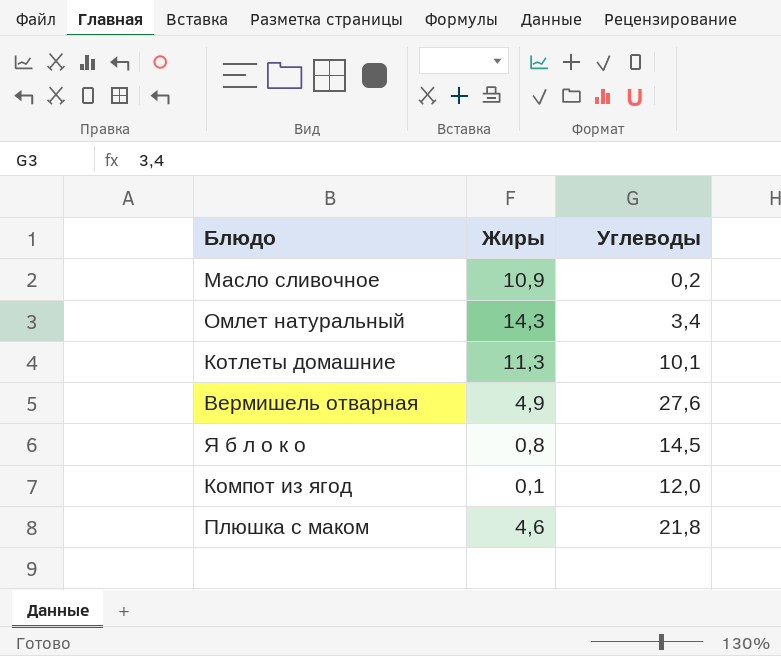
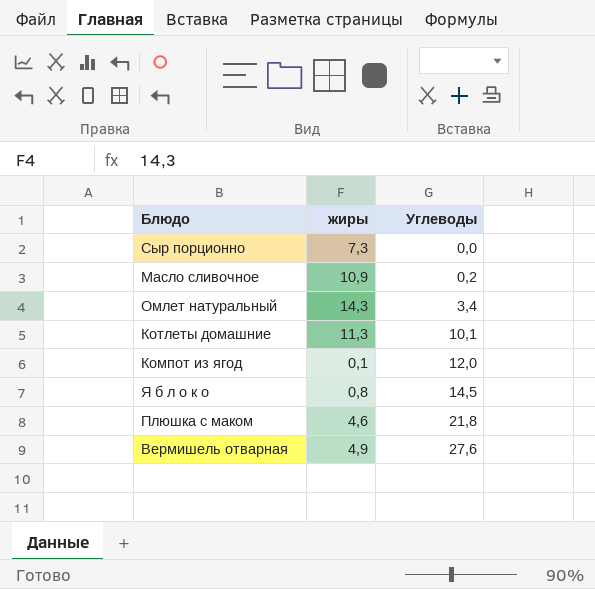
row order: none -> Углеводы ascending
column name: Жиры -> жиры
row Сыр порционно: none -> 7,3 | 0,0

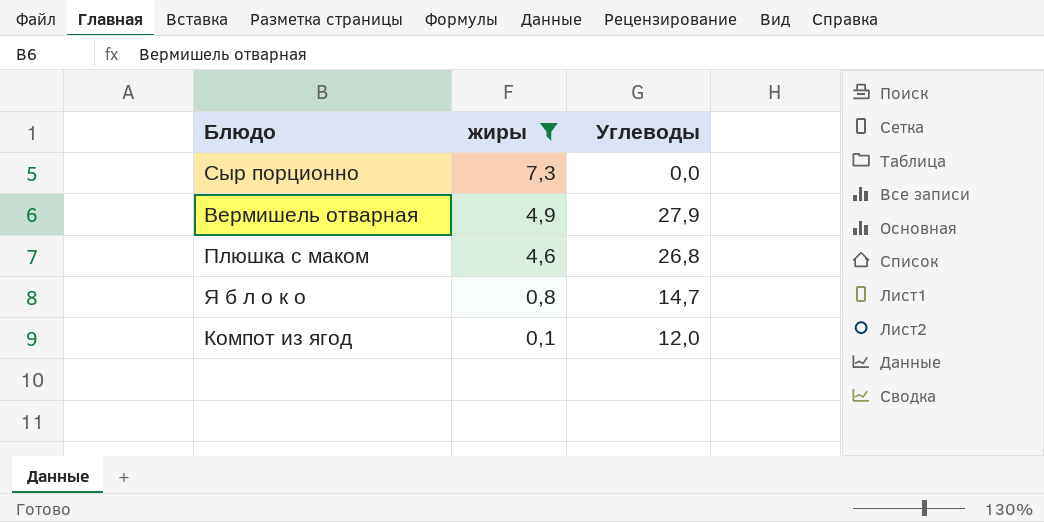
filter: none -> жиры <= 7,3
row order: Углеводы ascending -> жиры descending
Вермишель отварная | Углеводы: 27,6 -> 27,9
Плюшка с маком | Углеводы: 21,8 -> 26,8
Я б л о к о | Углеводы: 14,5 -> 14,7

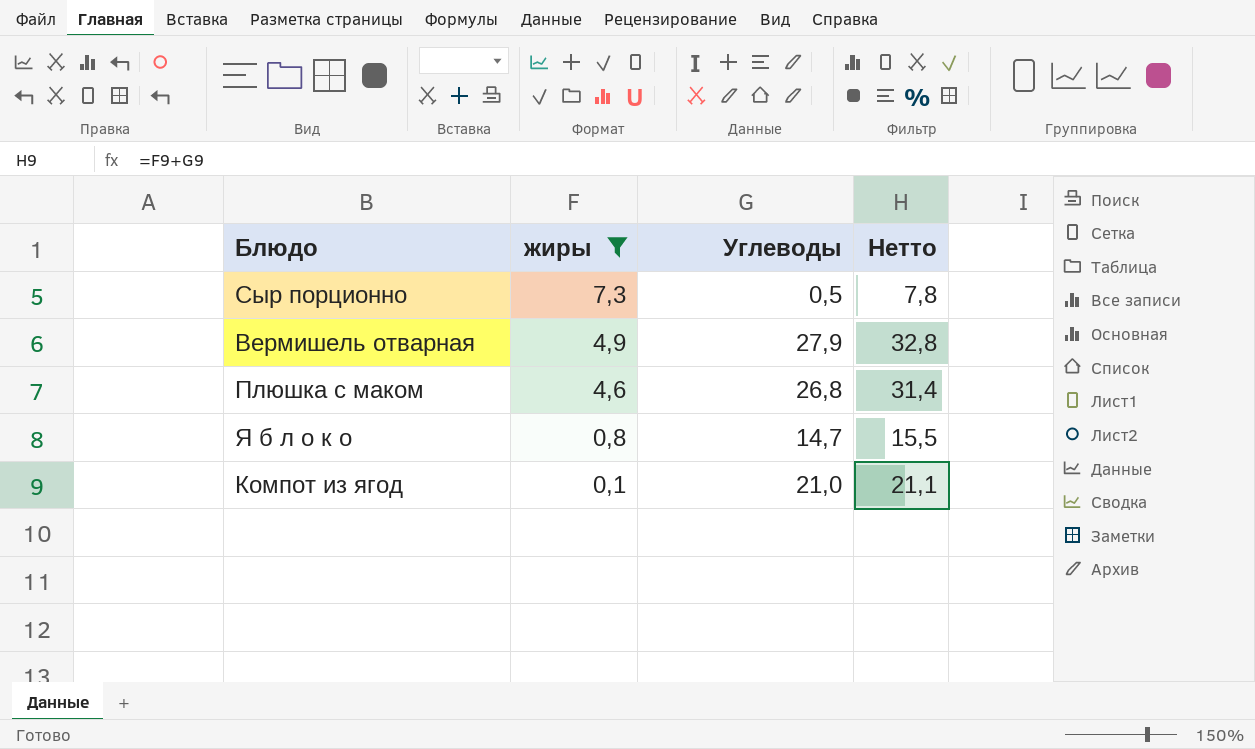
column Нетто | formula: none -> [жиры] + [Углеводы]
Сыр порционно | Углеводы: 0,0 -> 0,5
Компот из ягод | Углеводы: 12,0 -> 21,0

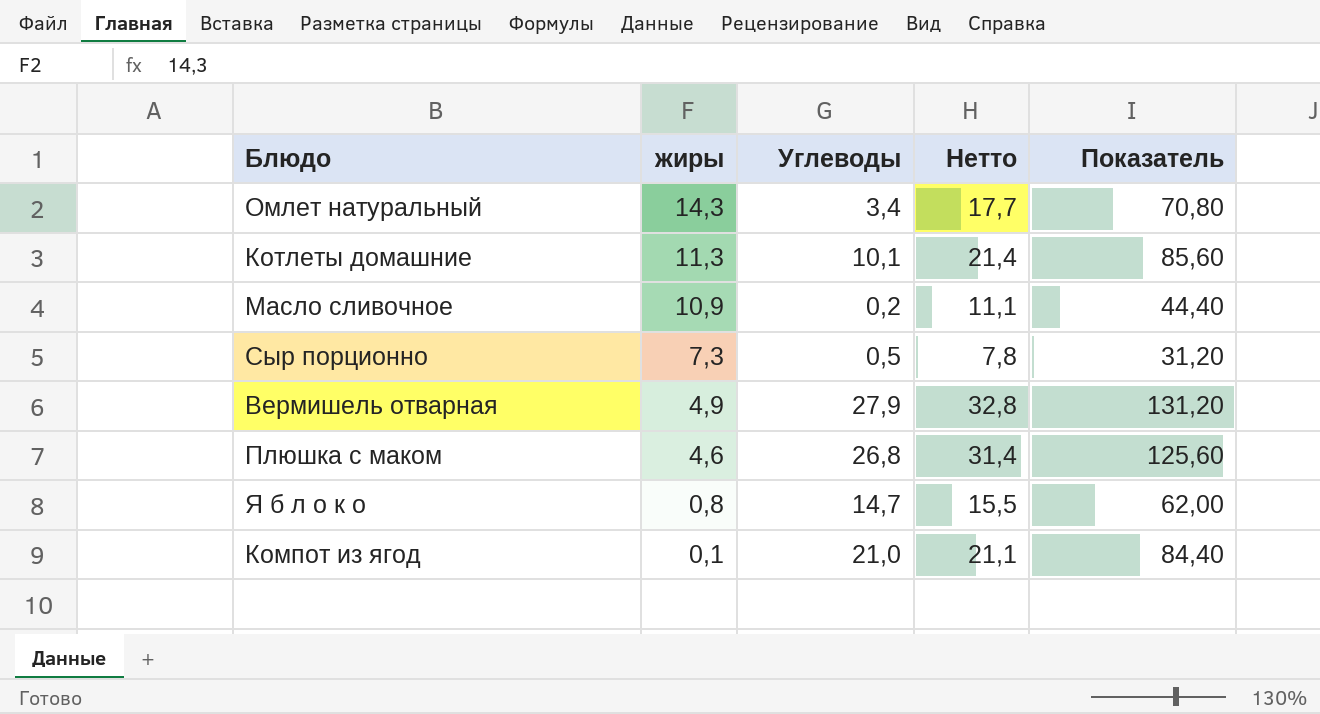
filter: жиры <= 7,3 -> none
column Показатель | formula: none -> [Нетто] * 4

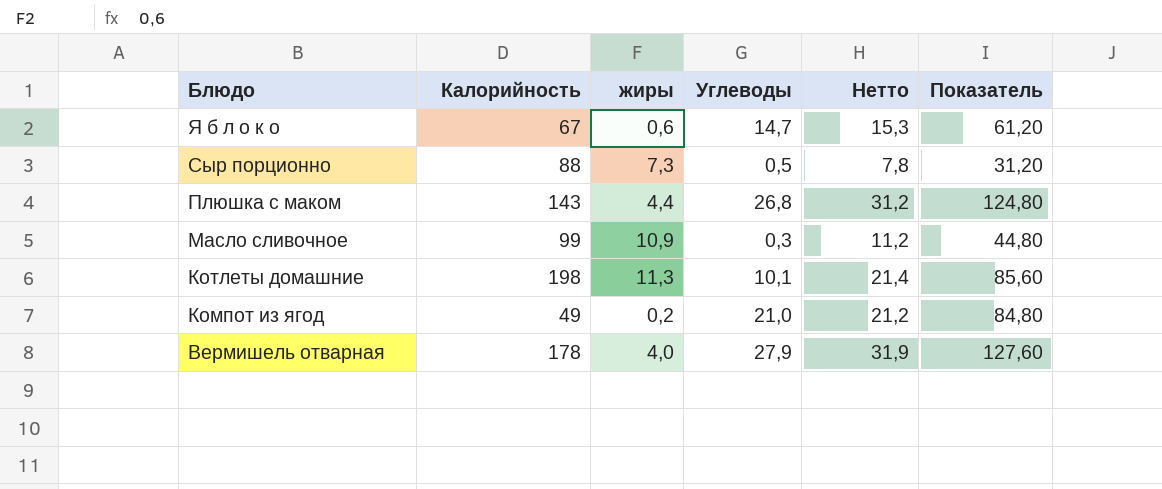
row order: жиры descending -> Блюдо descending
column Калорийность | position: none -> 2
row Омлет натуральный: 14,3 | 3,4 | 17,7 | 70,80 -> none
Я б л о к о | жиры: 0,8 -> 0,6
Я б л о к о | Нетто: 15,5 -> 15,3
Я б л о к о | Показатель: 62,00 -> 61,20
Плюшка с маком | жиры: 4,6 -> 4,4
Плюшка с маком | Нетто: 31,4 -> 31,2
Плюшка с маком | Показатель: 125,60 -> 124,80
Масло сливочное | Углеводы: 0,2 -> 0,3
Масло сливочное | Нетто: 11,1 -> 11,2
Масло сливочное | Показатель: 44,40 -> 44,80
Компот из ягод | жиры: 0,1 -> 0,2
Компот из ягод | Нетто: 21,1 -> 21,2
Компот из ягод | Показатель: 84,40 -> 84,80
Вермишель отварная | жиры: 4,9 -> 4,0
Вермишель отварная | Нетто: 32,8 -> 31,9
Вермишель отварная | Показатель: 131,20 -> 127,60

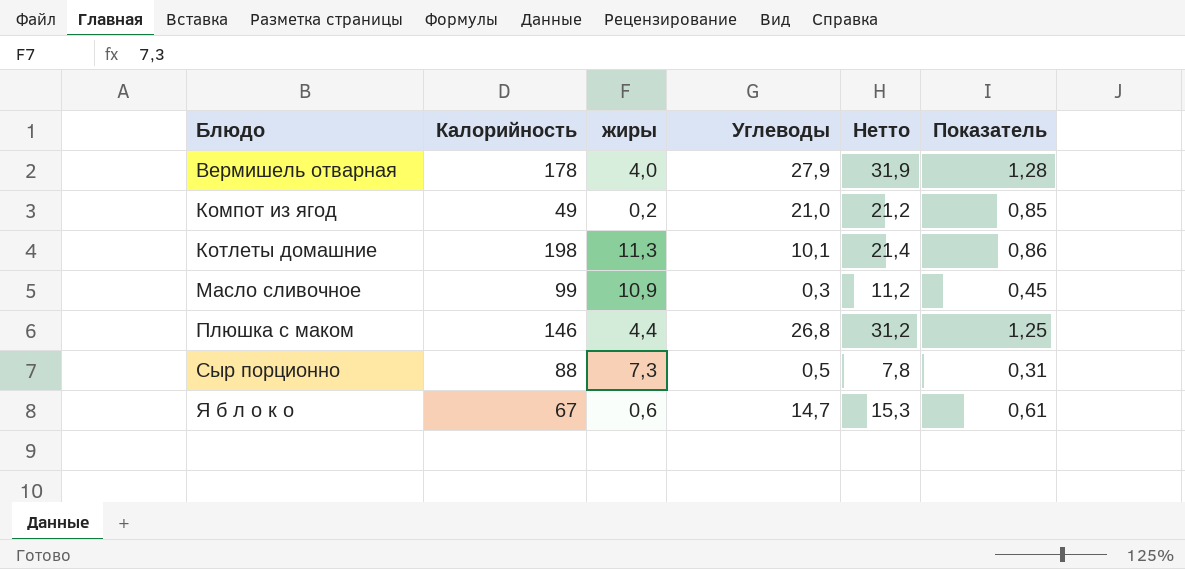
row order: Блюдо descending -> Блюдо ascending
column Показатель | formula: [Нетто] * 4 -> [Нетто] * 0,04
Плюшка с маком | Калорийность: 143 -> 146

